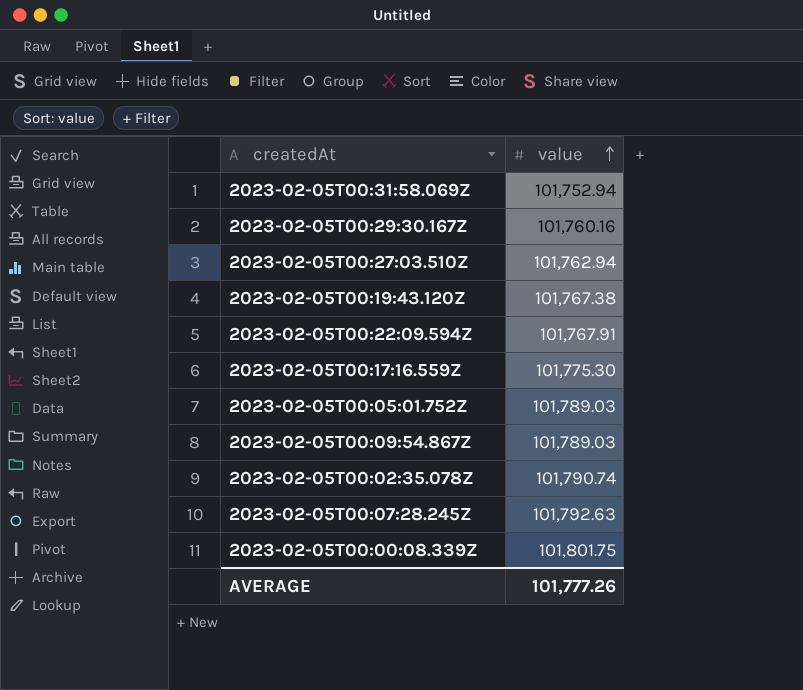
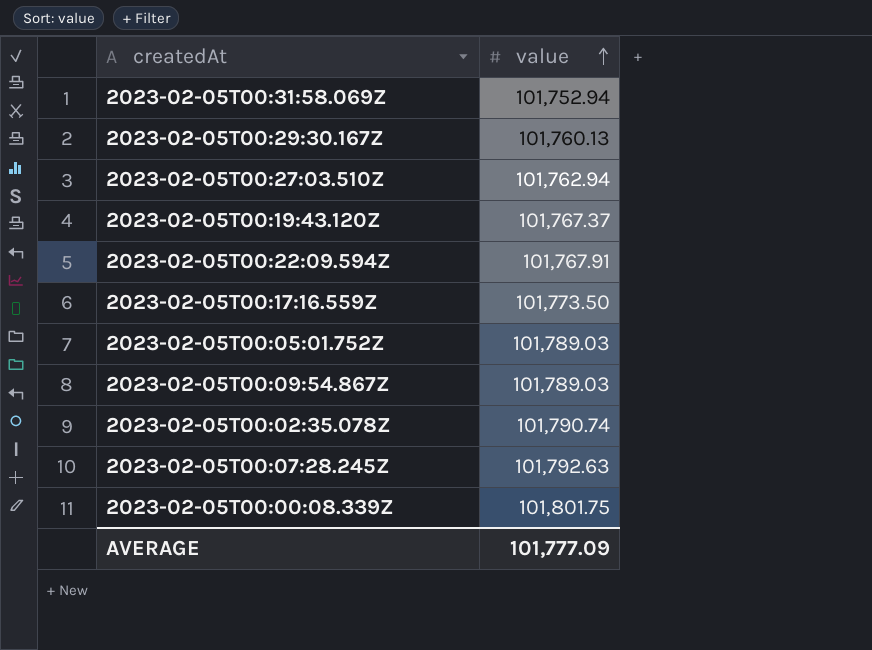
2023-02-05T00:29:30.167Z | value: 101,760.16 -> 101,760.13
2023-02-05T00:19:43.120Z | value: 101,767.38 -> 101,767.37
2023-02-05T00:17:16.559Z | value: 101,775.30 -> 101,773.50
AVERAGE | value: 101,777.26 -> 101,777.09

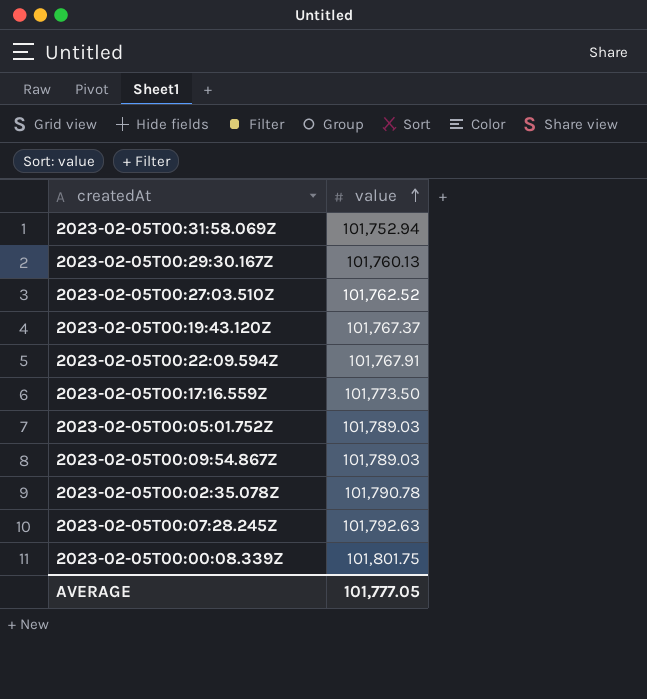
2023-02-05T00:27:03.510Z | value: 101,762.94 -> 101,762.52
2023-02-05T00:02:35.078Z | value: 101,790.74 -> 101,790.78
AVERAGE | value: 101,777.09 -> 101,777.05

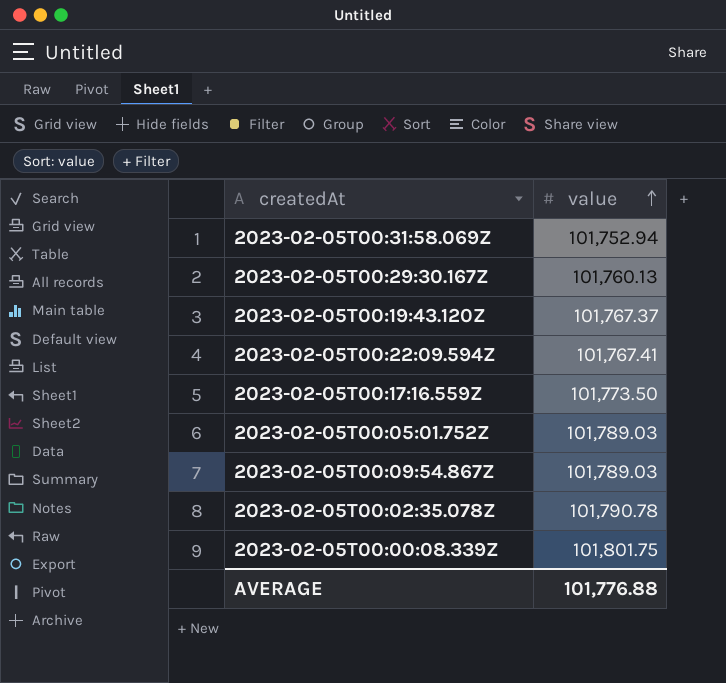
row 2023-02-05T00:27:03.510Z: 101,762.52 -> none
row 2023-02-05T00:07:28.245Z: 101,792.63 -> none
2023-02-05T00:22:09.594Z | value: 101,767.91 -> 101,767.41
AVERAGE | value: 101,777.05 -> 101,776.88

